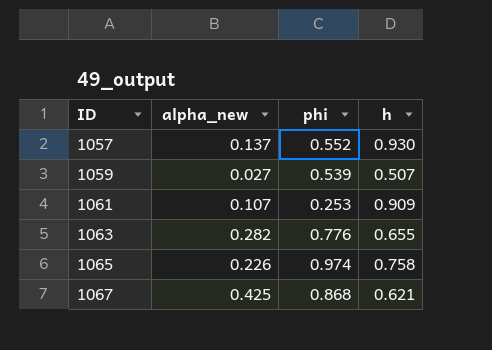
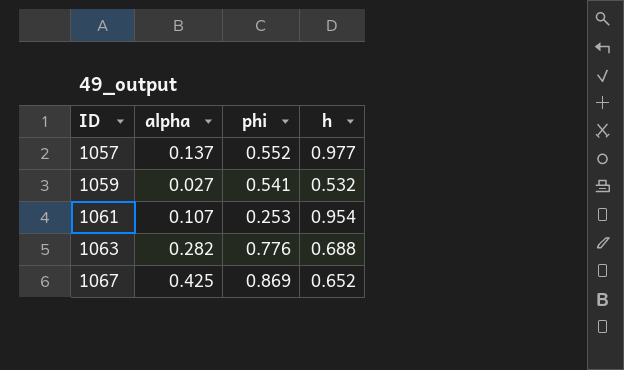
column name: alpha_new -> alpha
row 1065: 0.226 | 0.974 | 0.758 -> none
1057 | h: 0.930 -> 0.977
1059 | phi: 0.539 -> 0.541
1059 | h: 0.507 -> 0.532
1061 | h: 0.909 -> 0.954
1063 | h: 0.655 -> 0.688
1067 | phi: 0.868 -> 0.869
1067 | h: 0.621 -> 0.652

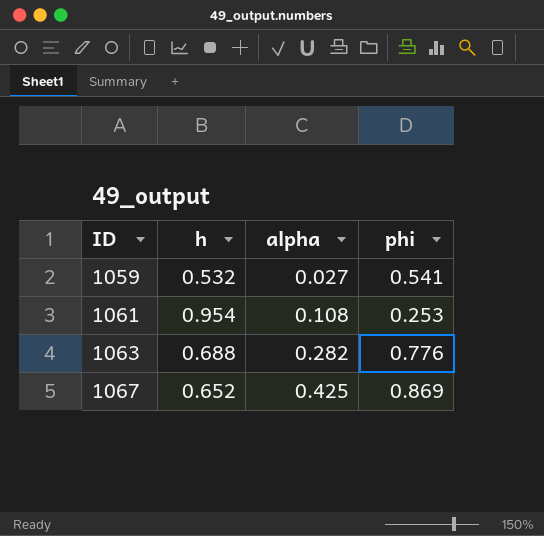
column h | position: 4 -> 2
row 1057: 0.137 | 0.552 | 0.977 -> none
1061 | alpha: 0.107 -> 0.108

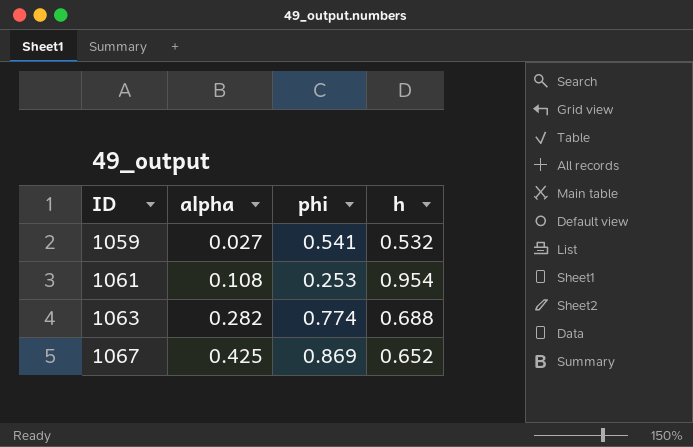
column h | position: 2 -> 4
1063 | phi: 0.776 -> 0.774

